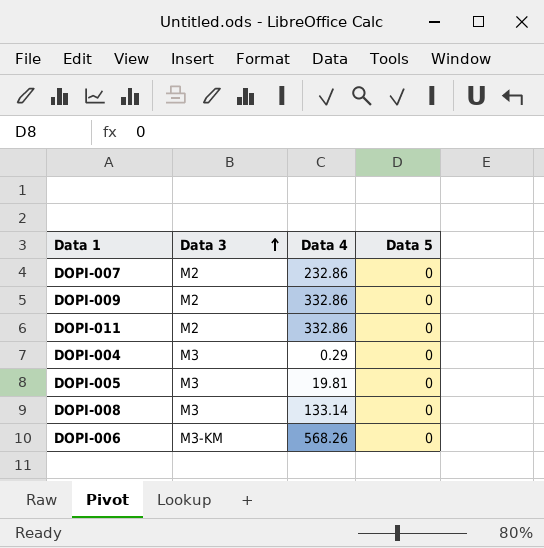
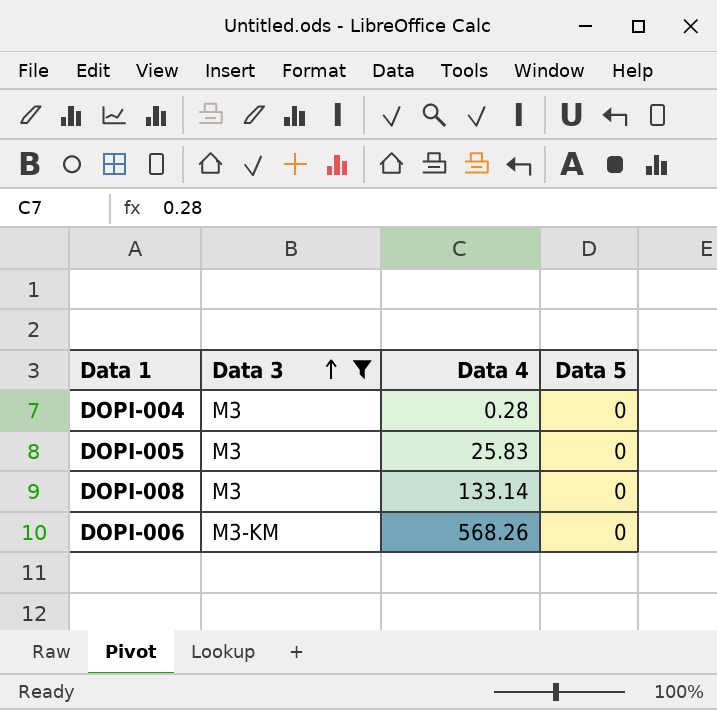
filter: none -> Data 3 != M2
DOPI-004 | Data 4: 0.29 -> 0.28
DOPI-005 | Data 4: 19.81 -> 25.83

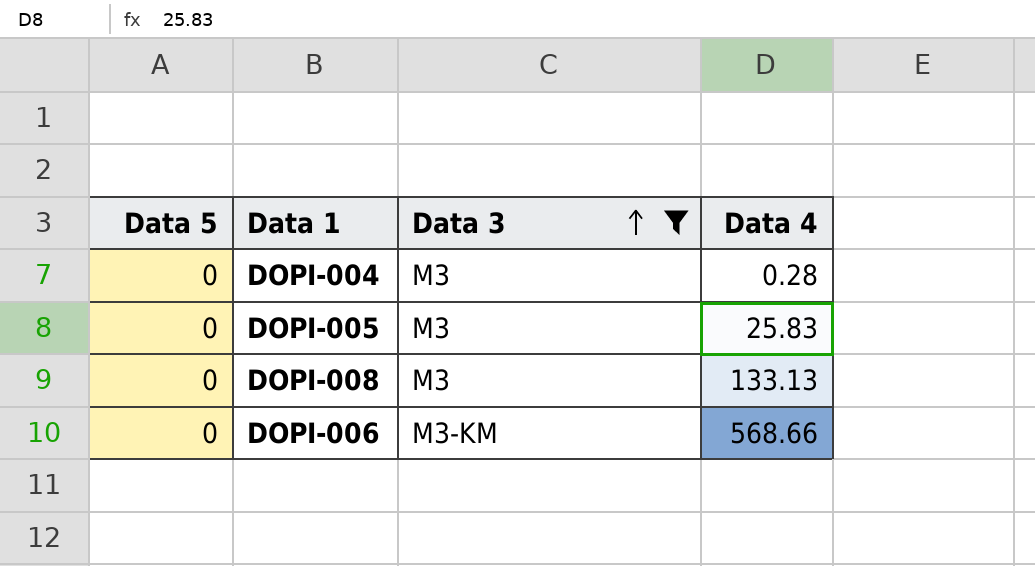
column Data 5 | position: 4 -> 1
DOPI-008 | Data 4: 133.14 -> 133.13
DOPI-006 | Data 4: 568.26 -> 568.66

